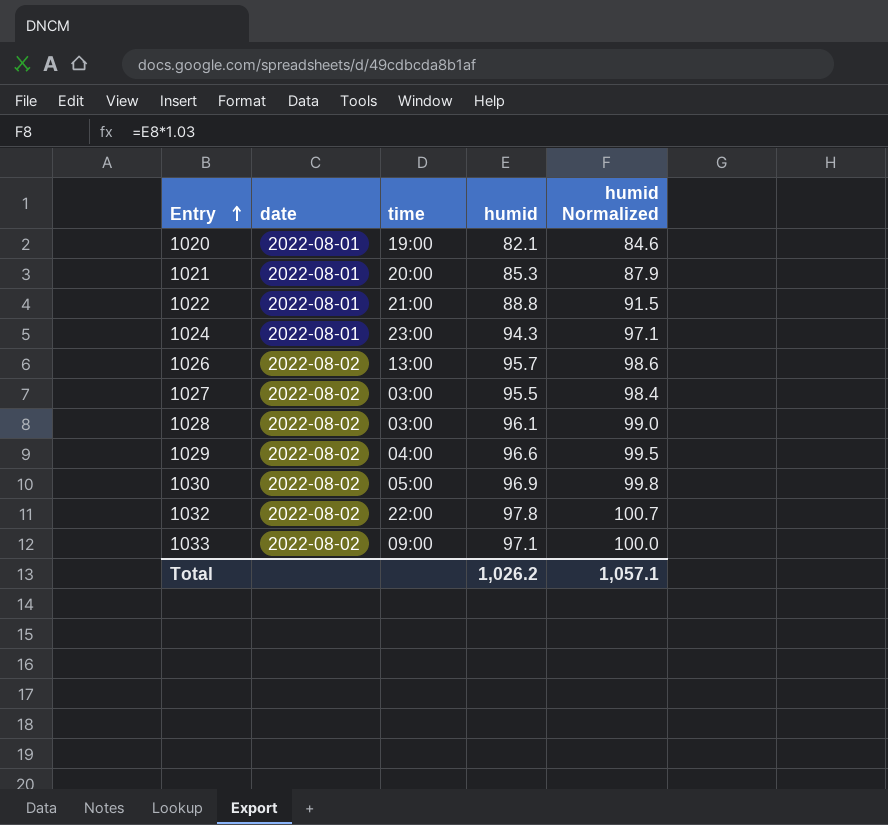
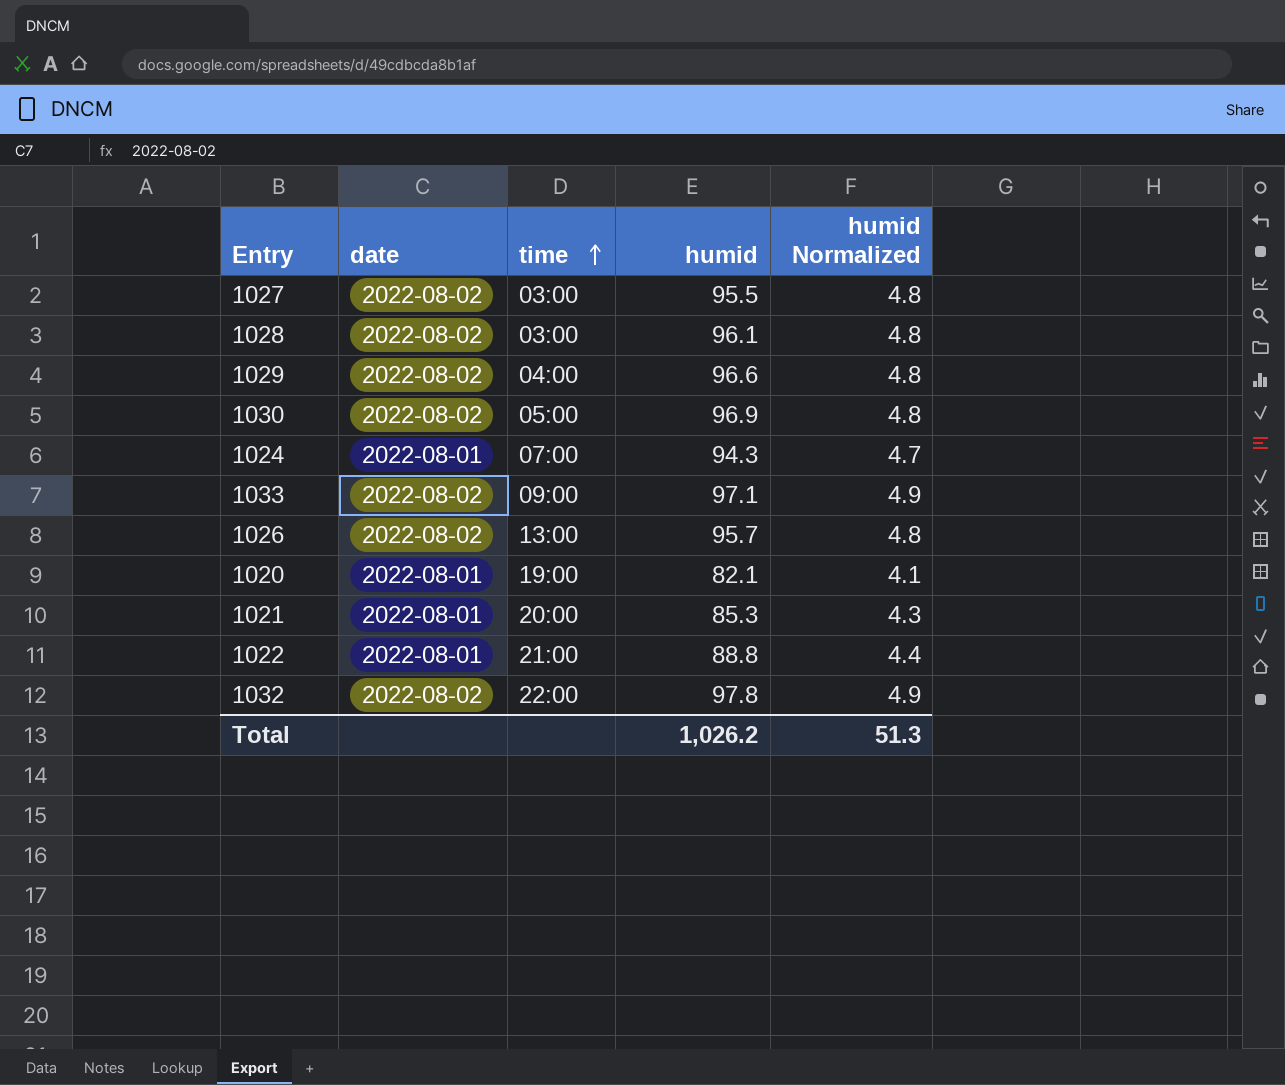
row order: Entry ascending -> time ascending
column humid Normalized | formula: [humid] * 1.03 -> [humid] * 0.05
1024 | time: 23:00 -> 07:00
Total | humid Normalized: 1,057.1 -> 51.3

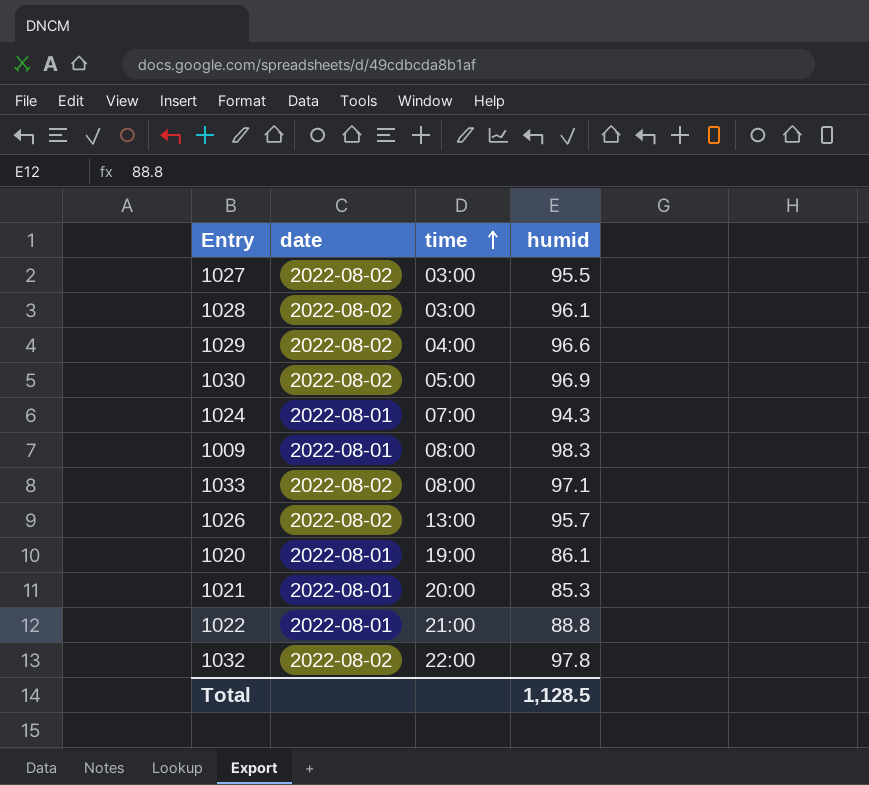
column humid Normalized | formula: [humid] * 0.05 -> none
row 1009: none -> 2022-08-01 | 08:00 | 98.3
1033 | time: 09:00 -> 08:00
1020 | humid: 82.1 -> 86.1
Total | humid: 1,026.2 -> 1,128.5

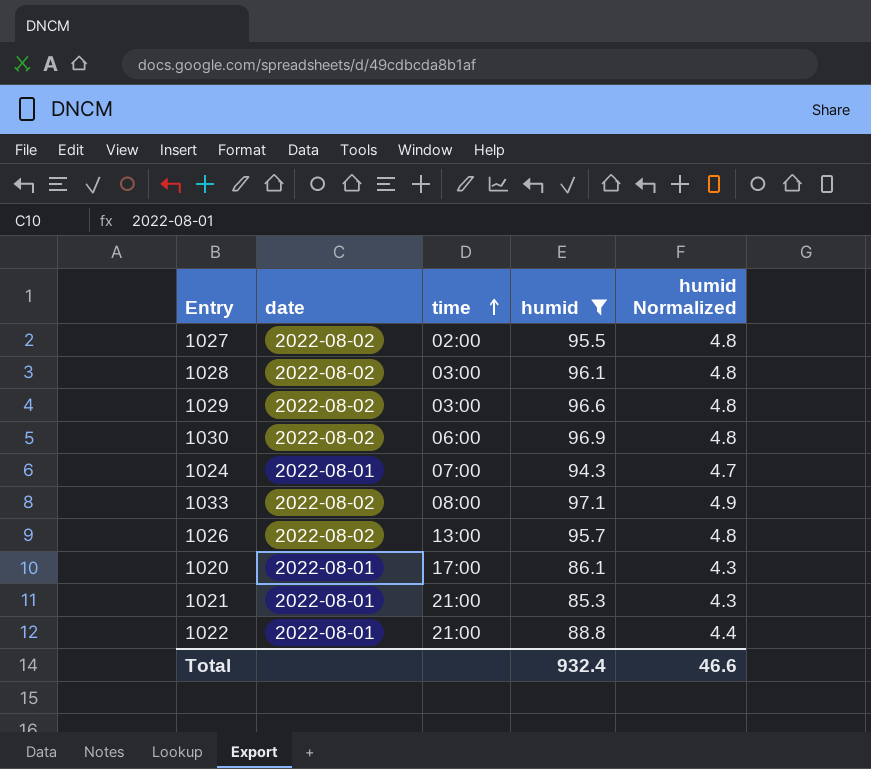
filter: none -> humid <= 97.1
column humid Normalized | formula: none -> [humid] * 0.05
1027 | time: 03:00 -> 02:00
1029 | time: 04:00 -> 03:00
1030 | time: 05:00 -> 06:00
1020 | time: 19:00 -> 17:00
1021 | time: 20:00 -> 21:00
Total | humid: 1,128.5 -> 932.4

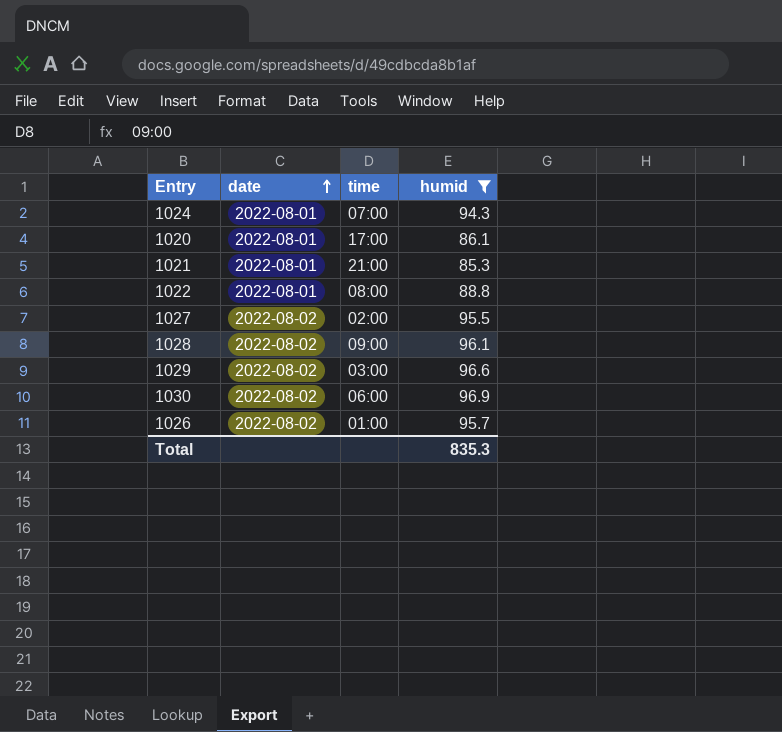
row order: time ascending -> date ascending
column humid Normalized | formula: [humid] * 0.05 -> none
row 1033: 2022-08-02 | 08:00 | 97.1 | 4.9 -> none
1022 | time: 21:00 -> 08:00
1028 | time: 03:00 -> 09:00
1026 | time: 13:00 -> 01:00
Total | humid: 932.4 -> 835.3

